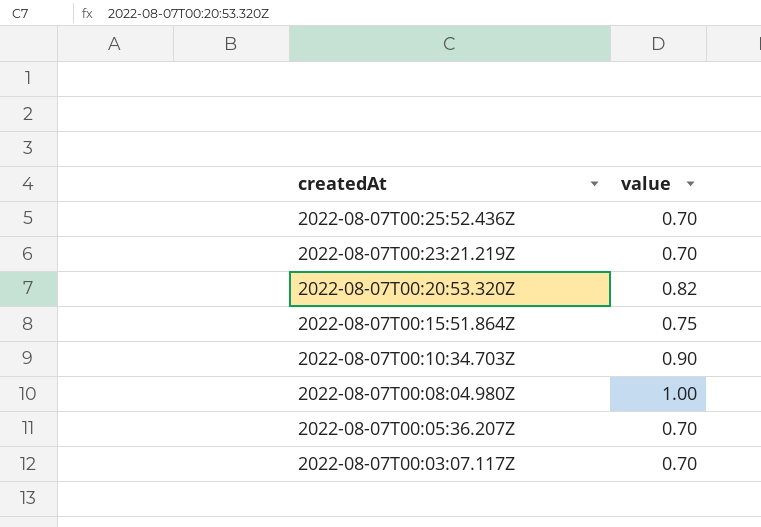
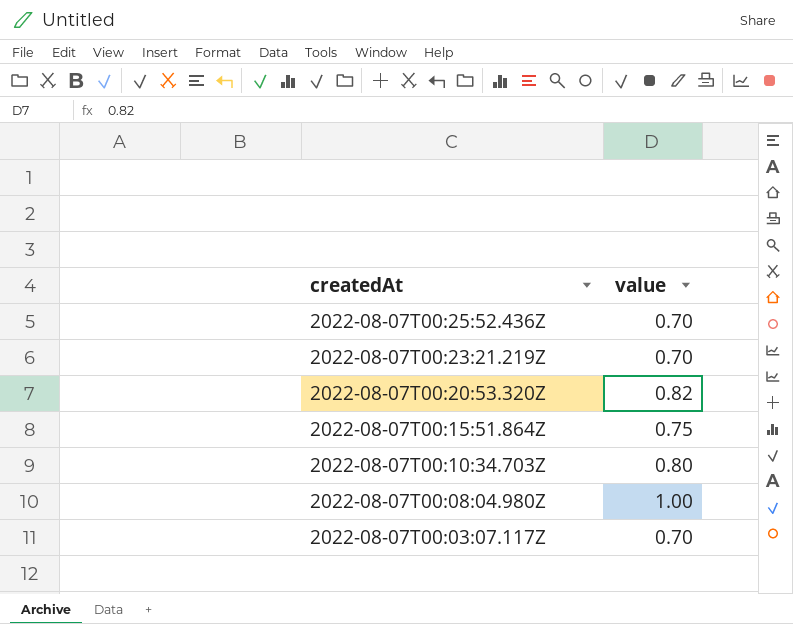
row 2022-08-07T00:05:36.207Z: 0.70 -> none
2022-08-07T00:10:34.703Z | value: 0.90 -> 0.80

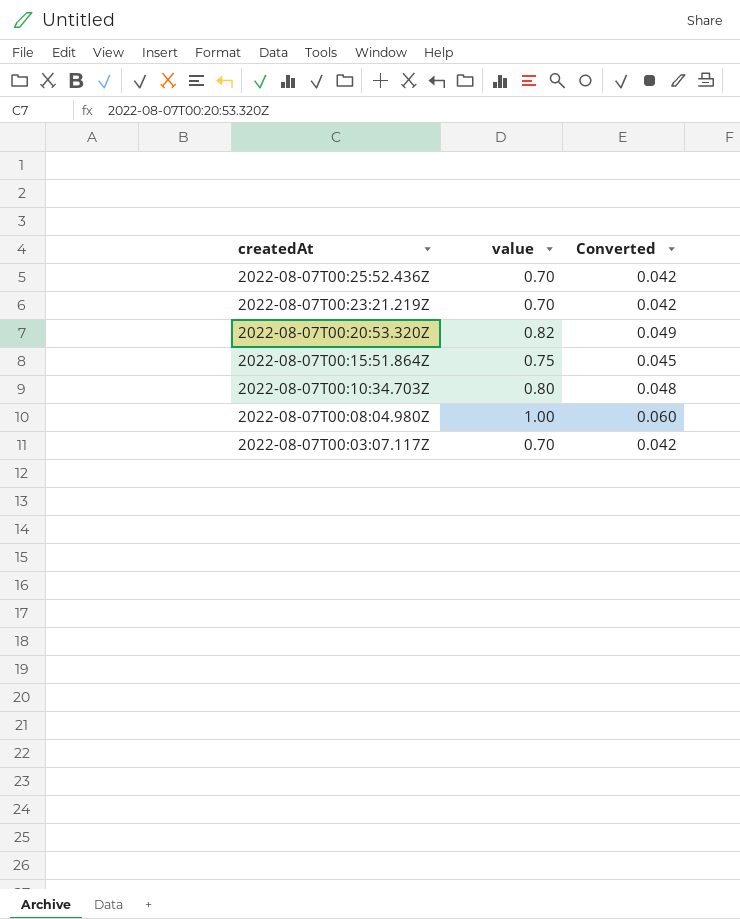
column Converted | formula: none -> [value] * 0.06

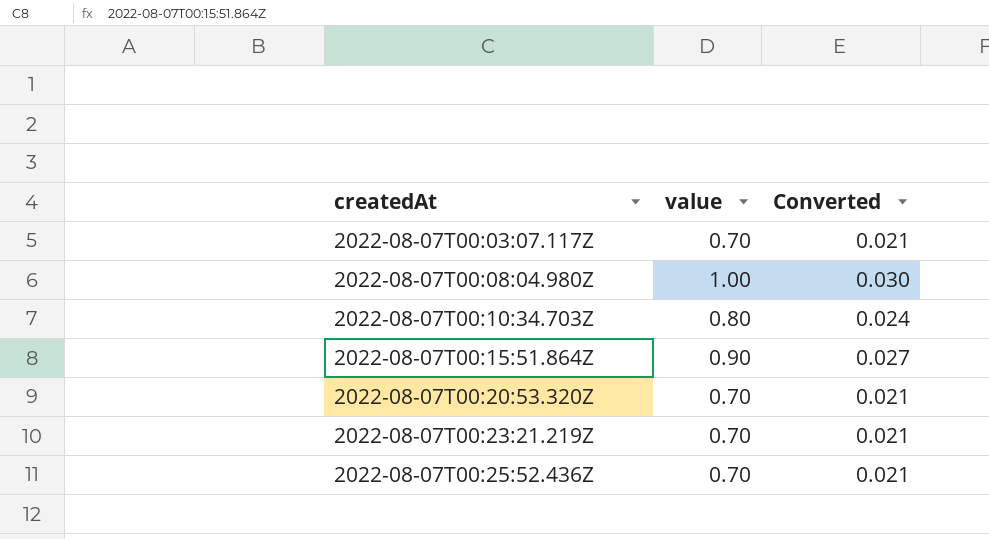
row order: createdAt descending -> createdAt ascending
column Converted | formula: [value] * 0.06 -> [value] * 0.03
2022-08-07T00:15:51.864Z | value: 0.75 -> 0.90
2022-08-07T00:20:53.320Z | value: 0.82 -> 0.70

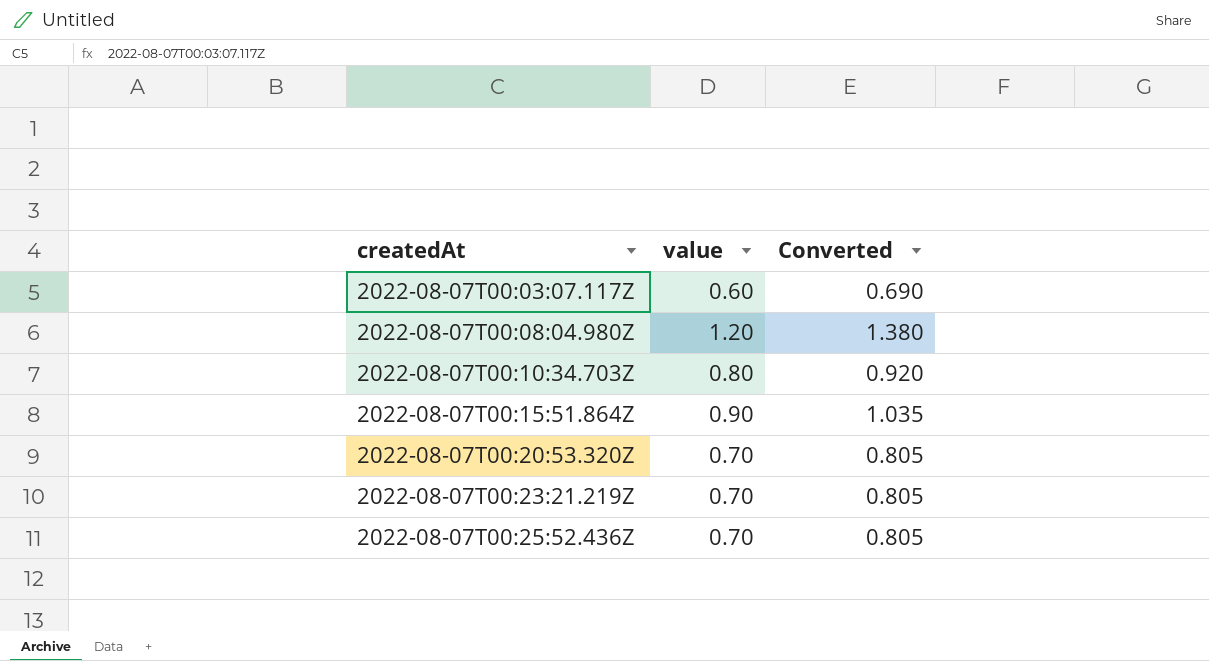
column Converted | formula: [value] * 0.03 -> [value] * 1.15
2022-08-07T00:03:07.117Z | value: 0.70 -> 0.60
2022-08-07T00:08:04.980Z | value: 1.00 -> 1.20

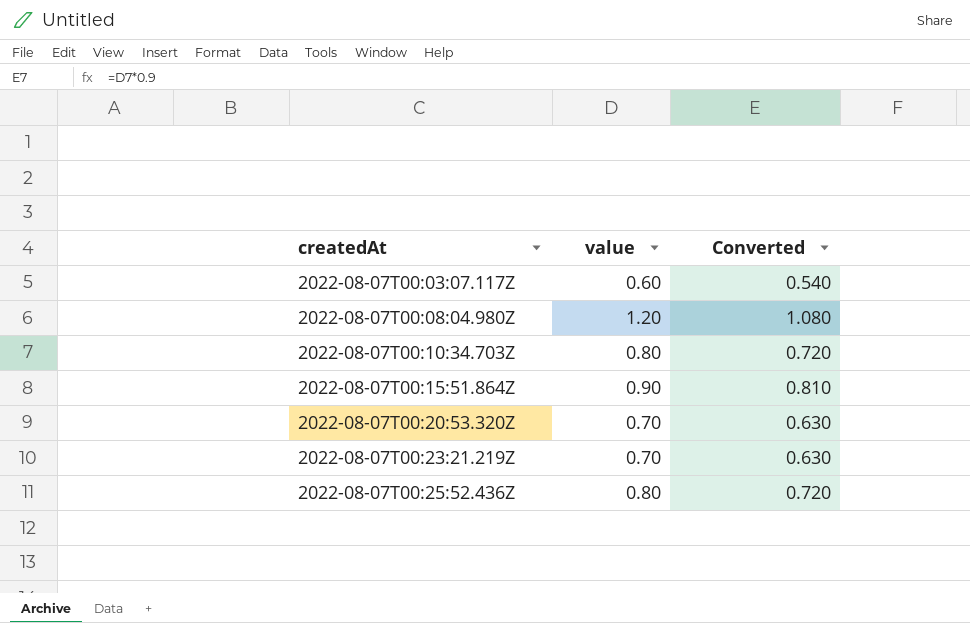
column Converted | formula: [value] * 1.15 -> [value] * 0.9
2022-08-07T00:25:52.436Z | value: 0.70 -> 0.80

